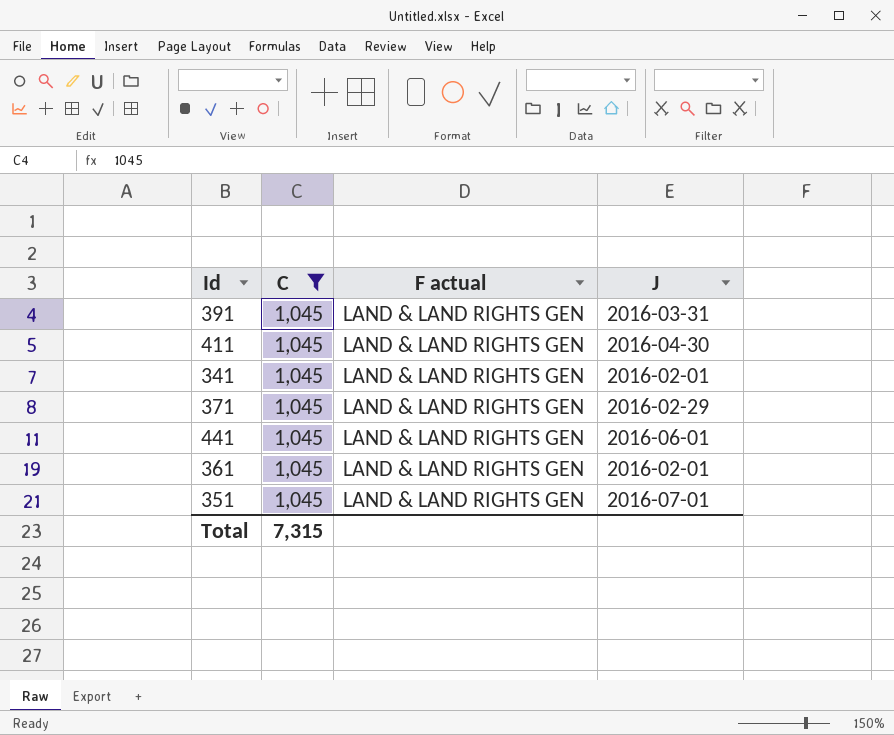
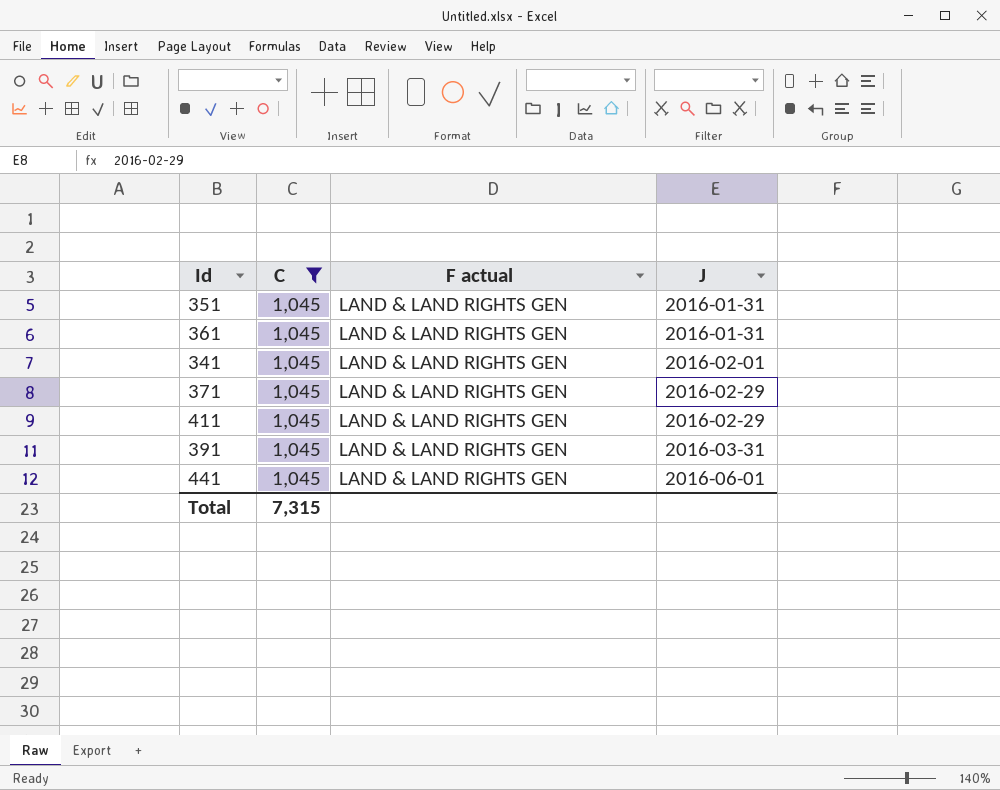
row order: none -> J ascending
351 | J: 2016-07-01 -> 2016-01-31
361 | J: 2016-02-01 -> 2016-01-31
411 | J: 2016-04-30 -> 2016-02-29

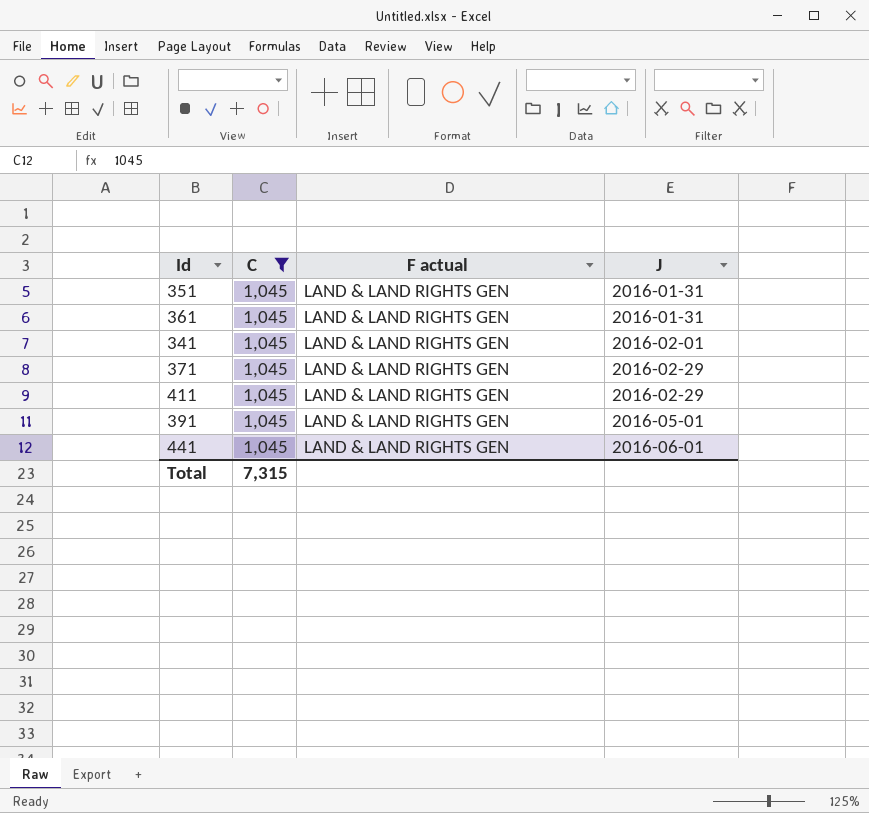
391 | J: 2016-03-31 -> 2016-05-01

